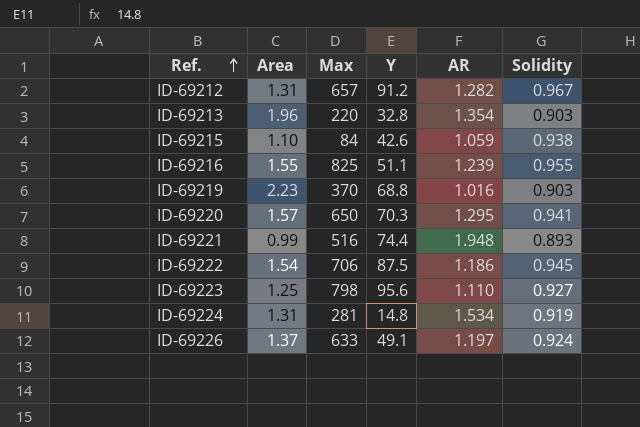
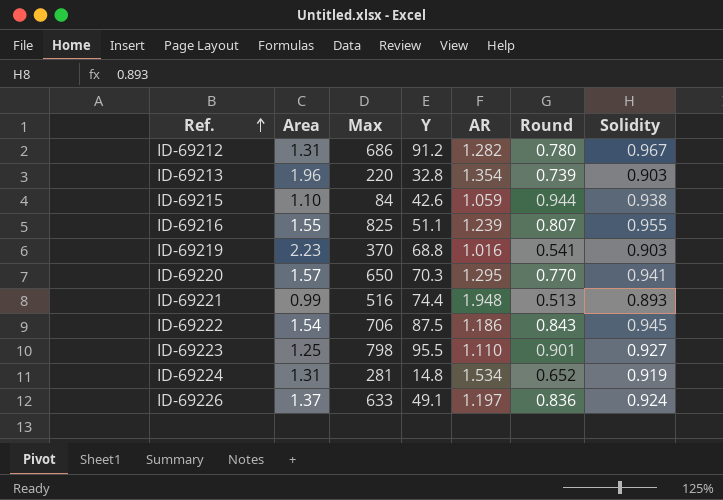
column Round | position: none -> 6
ID-69212 | Max: 657 -> 686
ID-69223 | Y: 95.6 -> 95.5

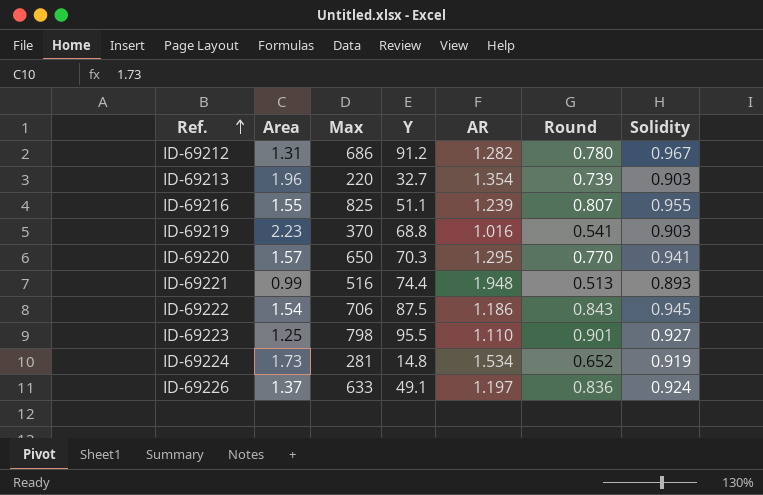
row ID-69215: 1.10 | 84 | 42.6 | 1.059 | 0.944 | 0.938 -> none
ID-69213 | Y: 32.8 -> 32.7
ID-69224 | Area: 1.31 -> 1.73

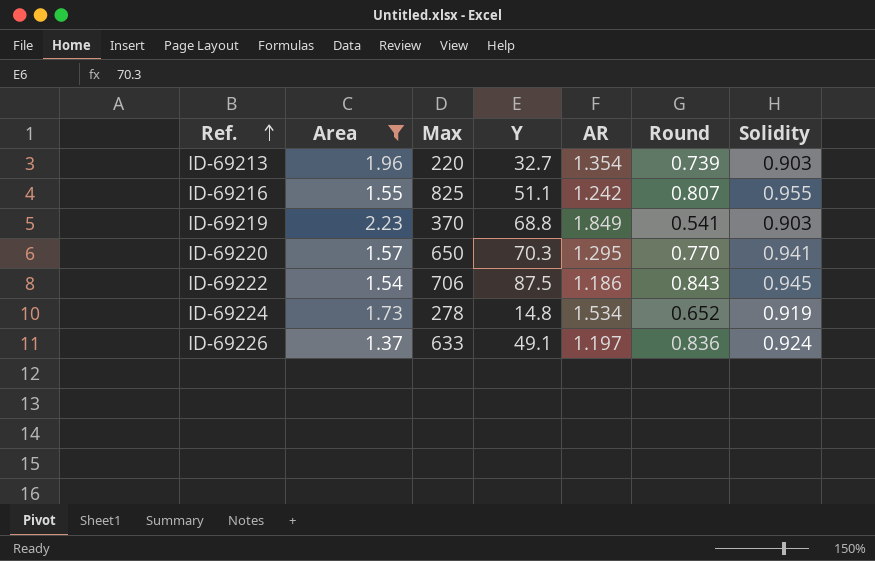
filter: none -> Area >= 1.37
ID-69216 | AR: 1.239 -> 1.242
ID-69219 | AR: 1.016 -> 1.849
ID-69224 | Max: 281 -> 278

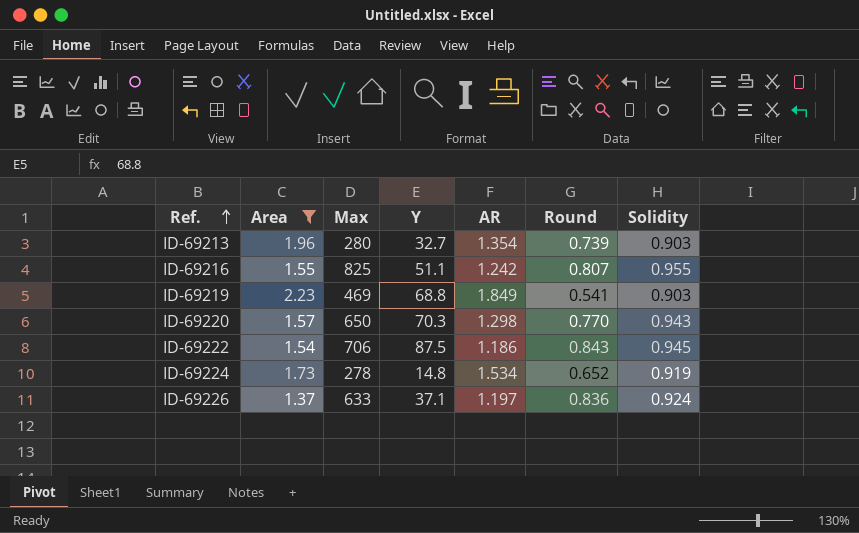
ID-69213 | Max: 220 -> 280
ID-69219 | Max: 370 -> 469
ID-69220 | AR: 1.295 -> 1.298
ID-69220 | Solidity: 0.941 -> 0.943
ID-69226 | Y: 49.1 -> 37.1

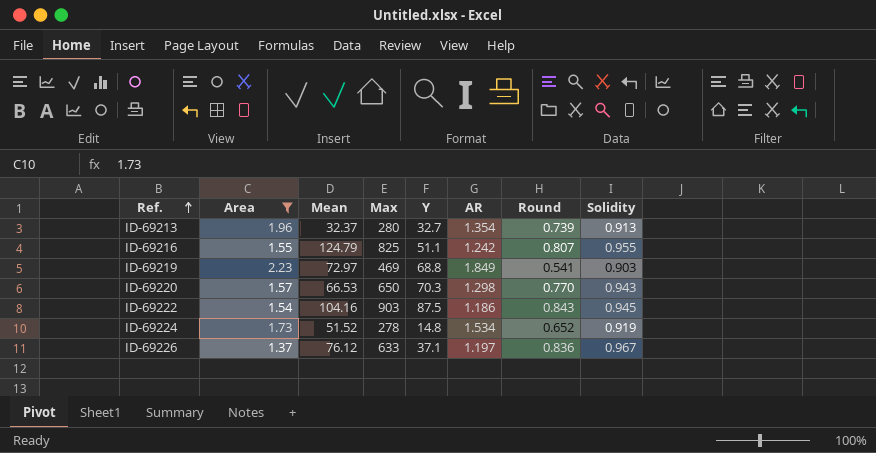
column Mean | position: none -> 3
ID-69213 | Solidity: 0.903 -> 0.913
ID-69222 | Max: 706 -> 903
ID-69226 | Solidity: 0.924 -> 0.967

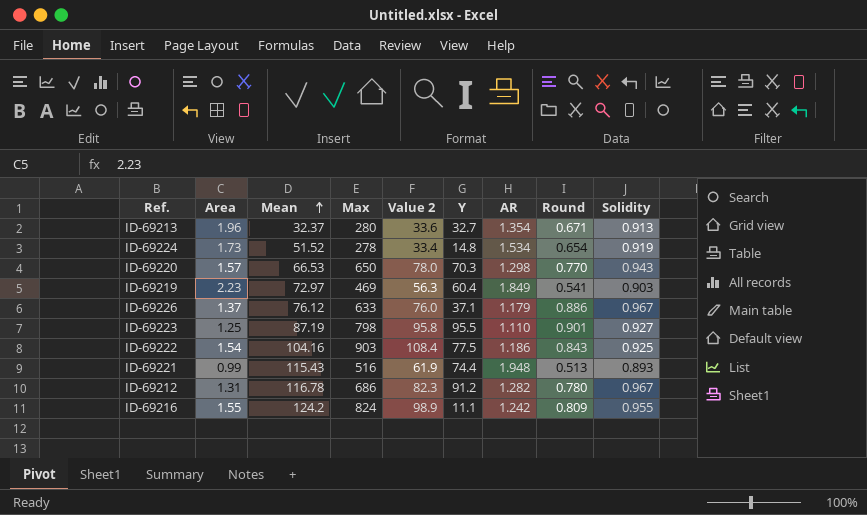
filter: Area >= 1.37 -> none
row order: Ref. ascending -> Mean ascending
column Value 2 | formula: none -> [Max] * 0.12
ID-69213 | Round: 0.739 -> 0.671
ID-69224 | Round: 0.652 -> 0.654
ID-69219 | Y: 68.8 -> 60.4
ID-69226 | AR: 1.197 -> 1.179
ID-69226 | Round: 0.836 -> 0.886
ID-69222 | Y: 87.5 -> 77.5
ID-69222 | Solidity: 0.945 -> 0.925
ID-69216 | Mean: 124.79 -> 124.2
ID-69216 | Max: 825 -> 824
ID-69216 | Y: 51.1 -> 11.1
ID-69216 | Round: 0.807 -> 0.809

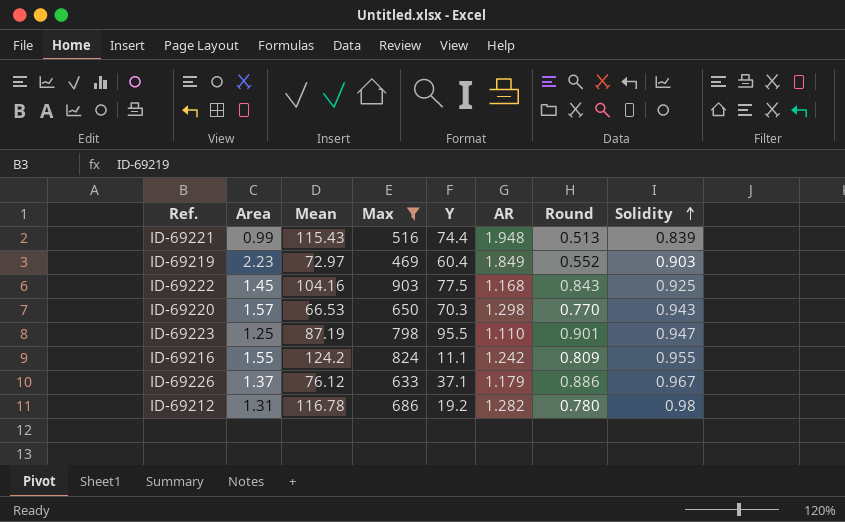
filter: none -> Max >= 469
row order: Mean ascending -> Solidity ascending
column Value 2 | formula: [Max] * 0.12 -> none
ID-69221 | Solidity: 0.893 -> 0.839
ID-69219 | Round: 0.541 -> 0.552
ID-69222 | Area: 1.54 -> 1.45
ID-69222 | AR: 1.186 -> 1.168
ID-69223 | Solidity: 0.927 -> 0.947
ID-69212 | Y: 91.2 -> 19.2
ID-69212 | Solidity: 0.967 -> 0.98

